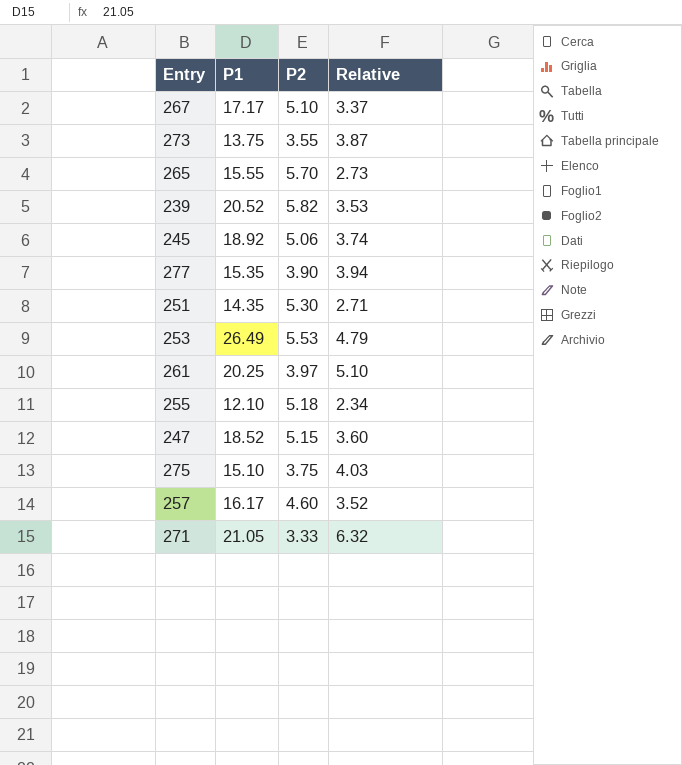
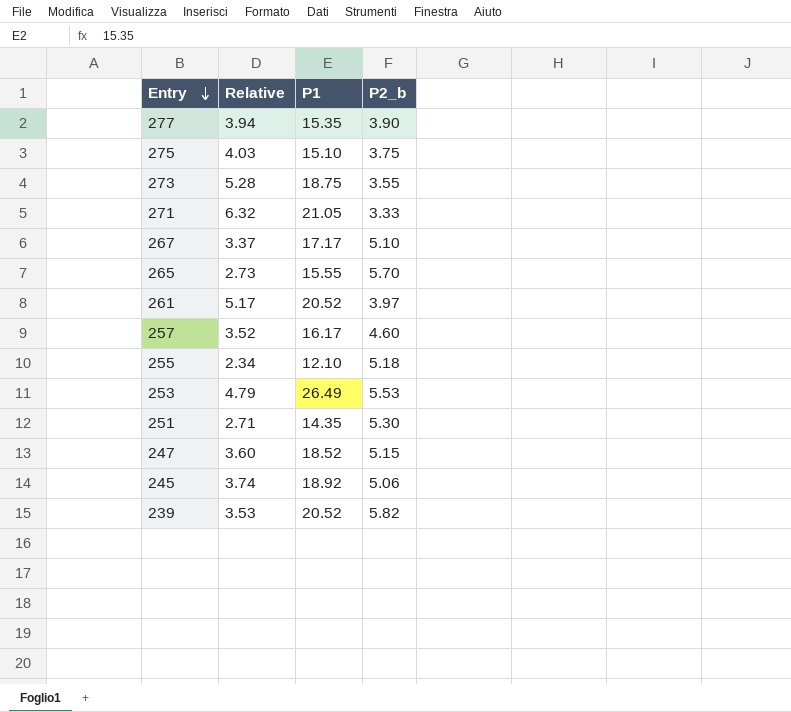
row order: none -> Entry descending
column Relative | position: 4 -> 2
column name: P2 -> P2_b
273 | Relative: 3.87 -> 5.28
273 | P1: 13.75 -> 18.75
261 | Relative: 5.10 -> 5.17
261 | P1: 20.25 -> 20.52

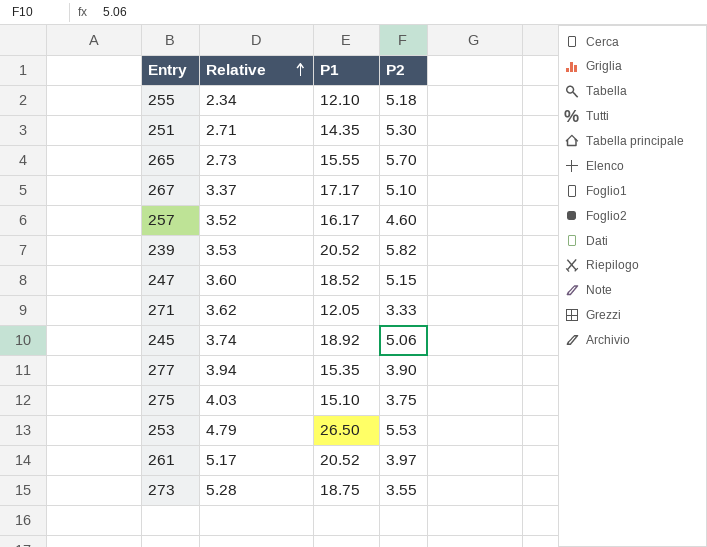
row order: Entry descending -> Relative ascending
column name: P2_b -> P2
271 | Relative: 6.32 -> 3.62
271 | P1: 21.05 -> 12.05
253 | P1: 26.49 -> 26.50

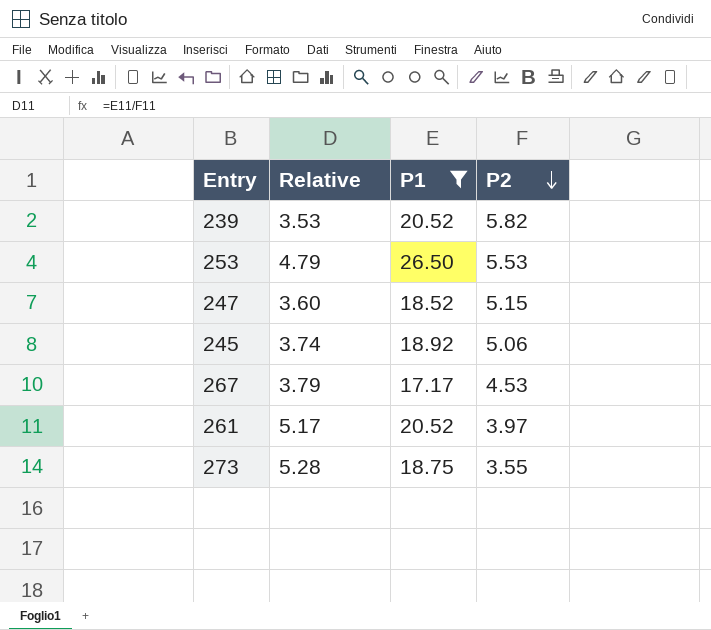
filter: none -> P1 >= 17.17
row order: Relative ascending -> P2 descending
267 | Relative: 3.37 -> 3.79
267 | P2: 5.10 -> 4.53

